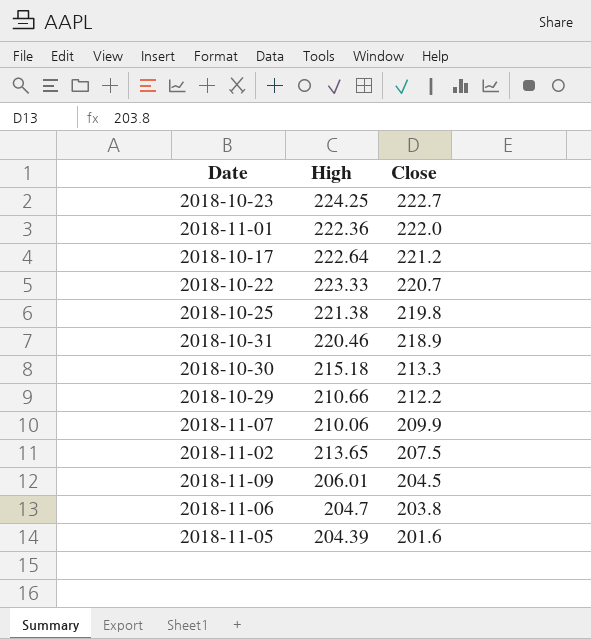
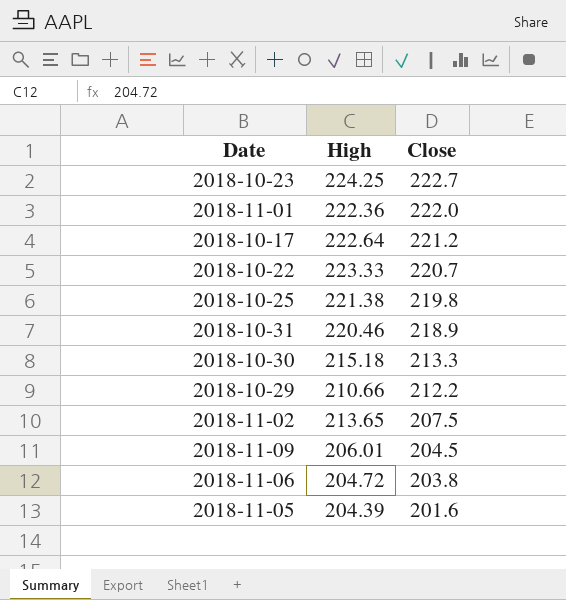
row 2018-11-07: 210.06 | 209.9 -> none
2018-11-06 | High: 204.7 -> 204.72

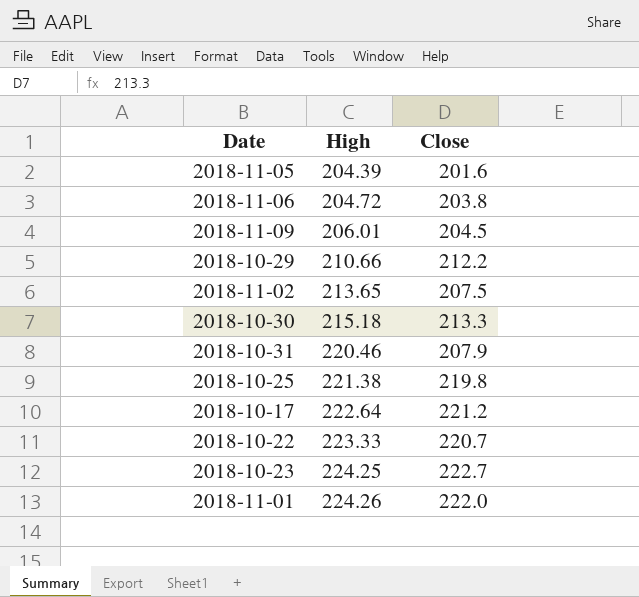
row order: Close descending -> High ascending
2018-10-31 | Close: 218.9 -> 207.9
2018-11-01 | High: 222.36 -> 224.26

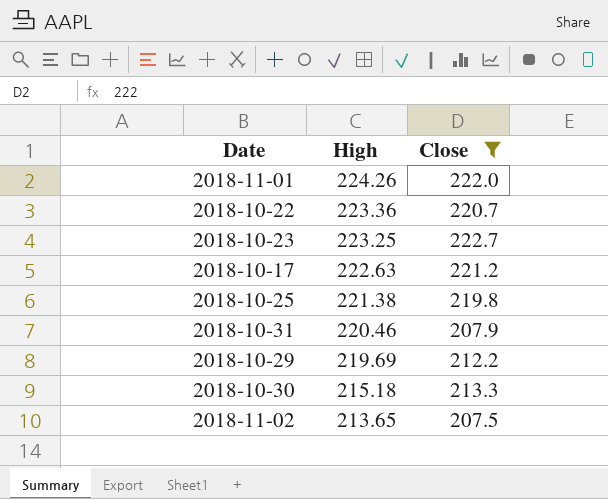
filter: none -> Close >= 207.5
row order: High ascending -> High descending
2018-10-22 | High: 223.33 -> 223.36
2018-10-23 | High: 224.25 -> 223.25
2018-10-17 | High: 222.64 -> 222.63
2018-10-29 | High: 210.66 -> 219.69

